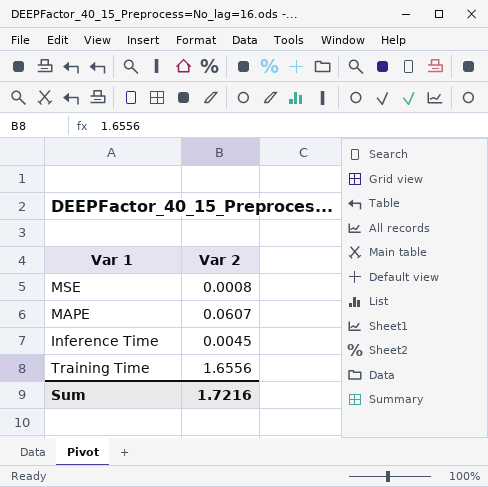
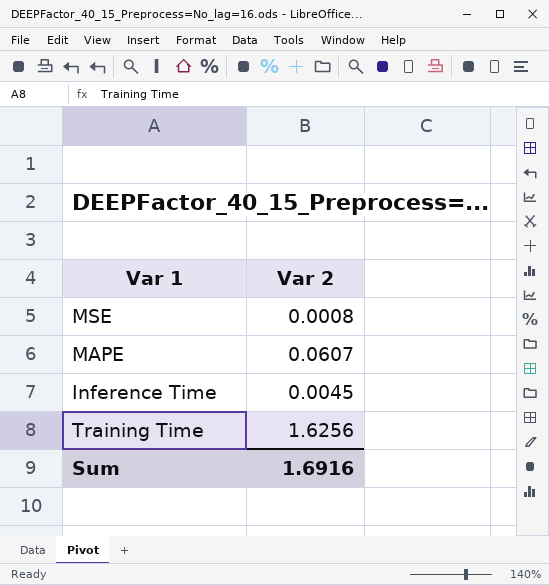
Training Time | Var 2: 1.6556 -> 1.6256
Sum | Var 2: 1.7216 -> 1.6916

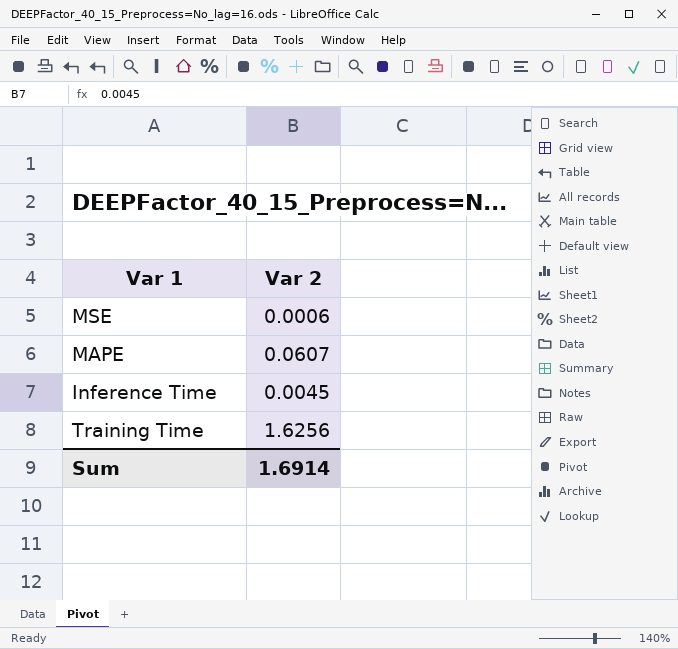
MSE | Var 2: 0.0008 -> 0.0006
Sum | Var 2: 1.6916 -> 1.6914

